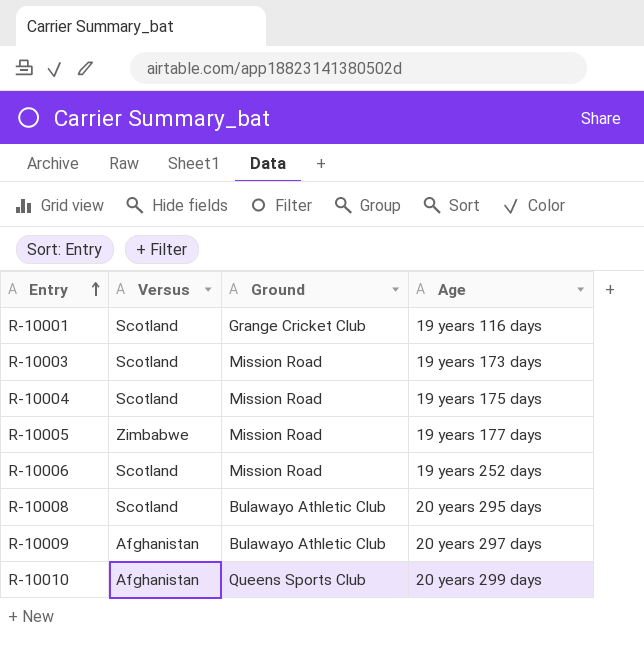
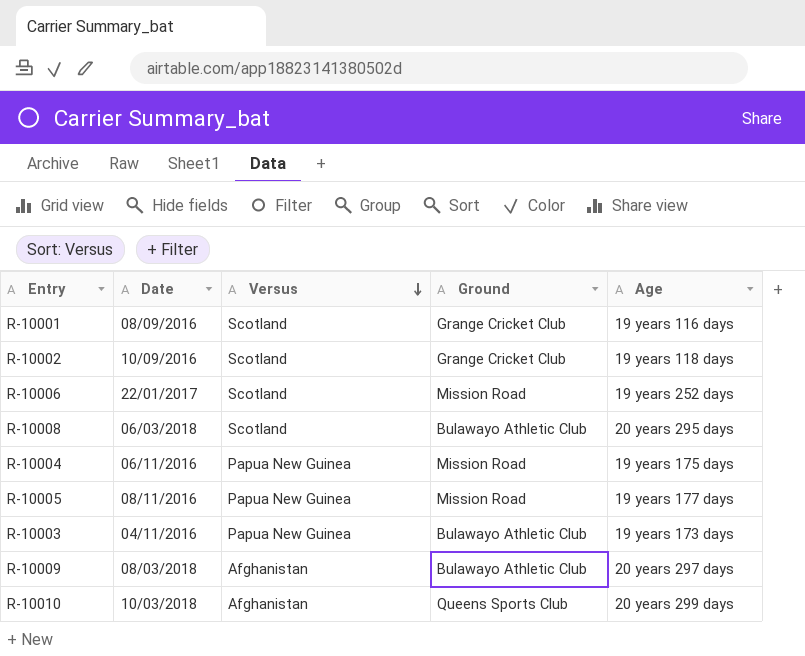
row order: Entry ascending -> Versus descending
column Date | position: none -> 2
row R-10002: none -> 10/09/2016 | Scotland | Grange Cricket Club | 19 years 118 days
R-10004 | Versus: Scotland -> Papua New Guinea
R-10005 | Versus: Zimbabwe -> Papua New Guinea
R-10003 | Versus: Scotland -> Papua New Guinea
R-10003 | Ground: Mission Road -> Bulawayo Athletic Club

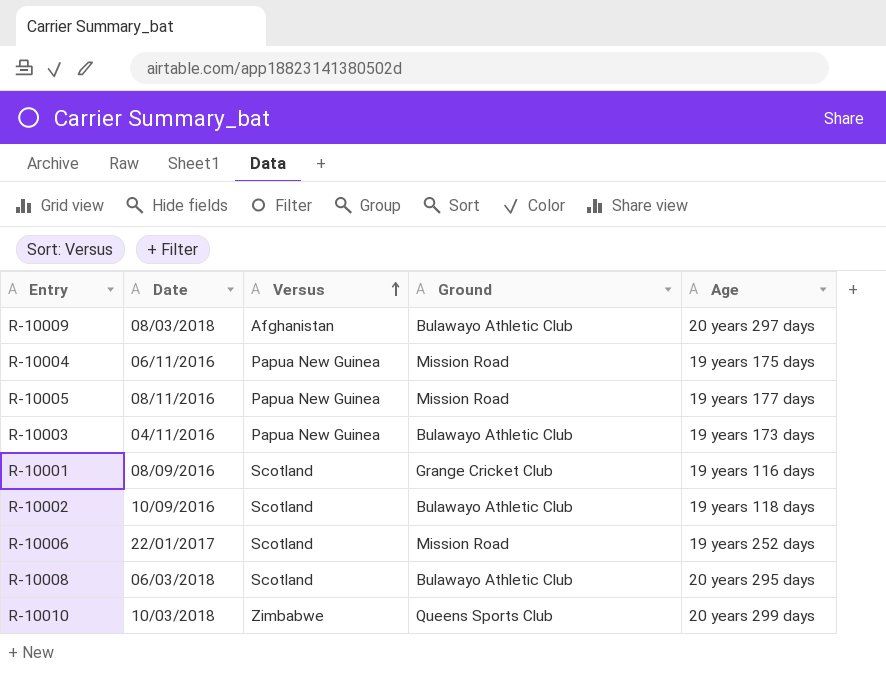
row order: Versus descending -> Versus ascending
R-10002 | Ground: Grange Cricket Club -> Bulawayo Athletic Club
R-10010 | Versus: Afghanistan -> Zimbabwe

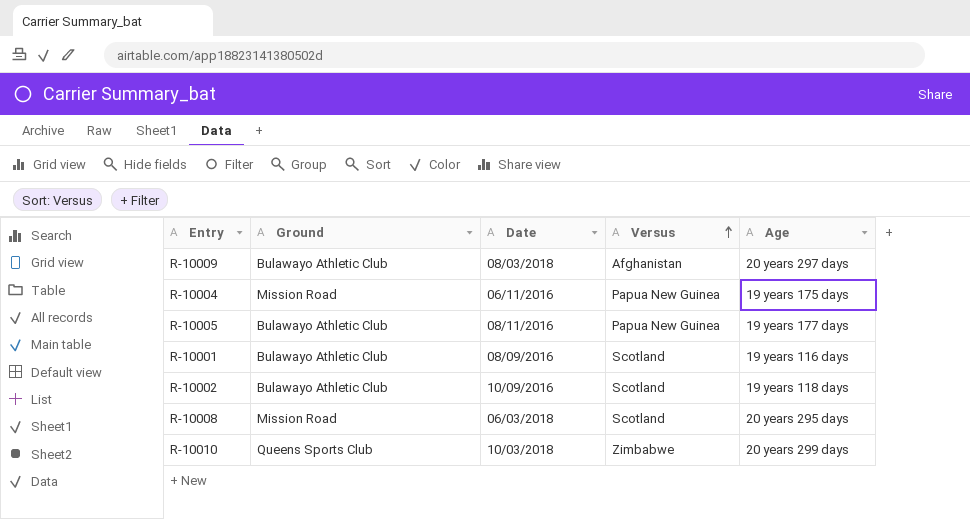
column Ground | position: 4 -> 2
row R-10003: 04/11/2016 | Papua New Guinea | Bulawayo Athletic Club | 19 years 173 days -> none
row R-10006: 22/01/2017 | Scotland | Mission Road | 19 years 252 days -> none
R-10005 | Ground: Mission Road -> Bulawayo Athletic Club
R-10001 | Ground: Grange Cricket Club -> Bulawayo Athletic Club
R-10008 | Ground: Bulawayo Athletic Club -> Mission Road

